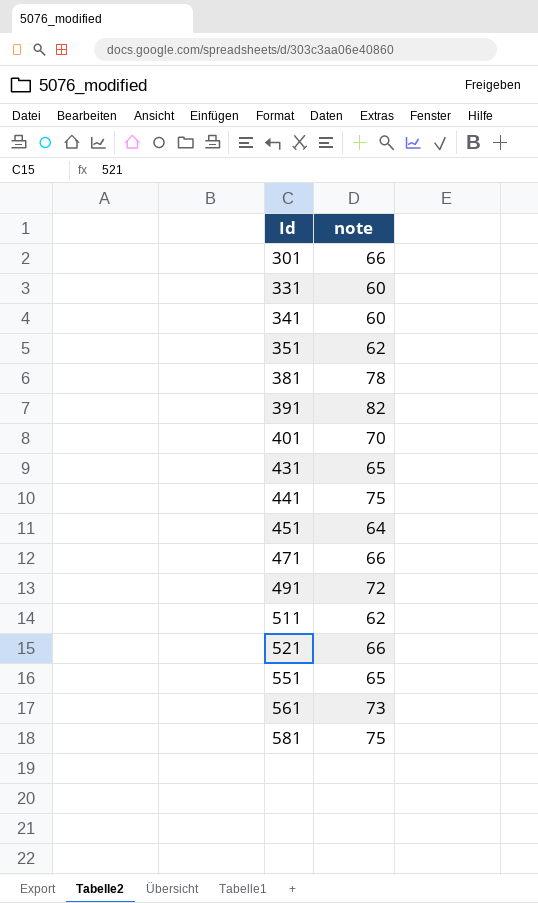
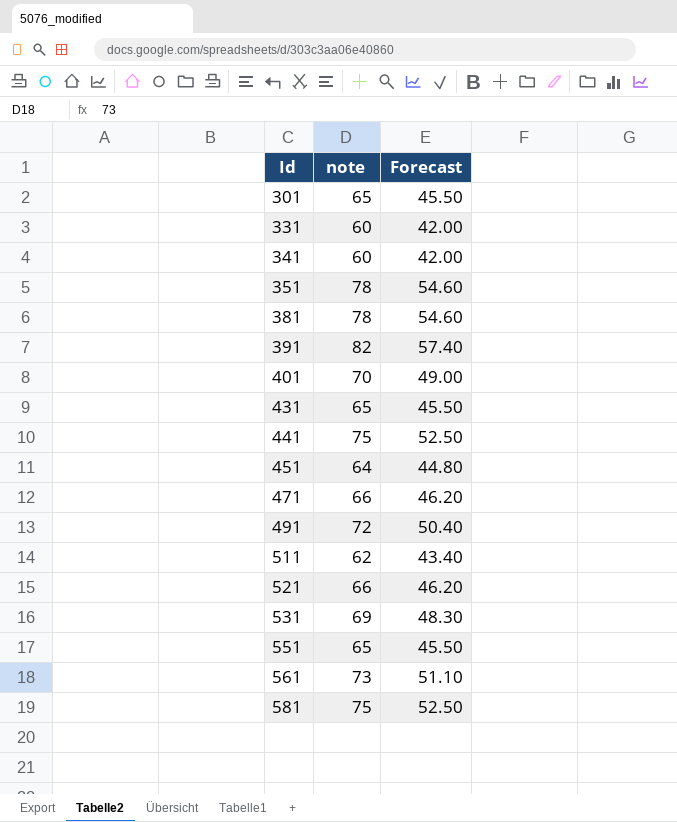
column Forecast | formula: none -> [note] * 0.7
301 | note: 66 -> 65
351 | note: 62 -> 78
row 531: none -> 69 | 48.30

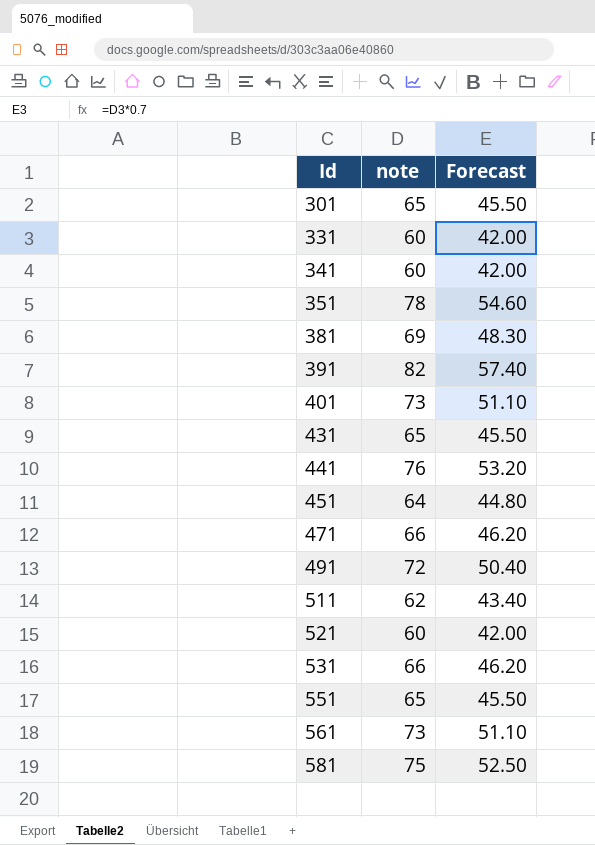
381 | note: 78 -> 69
381 | Forecast: 54.60 -> 48.30
401 | note: 70 -> 73
401 | Forecast: 49.00 -> 51.10
441 | note: 75 -> 76
441 | Forecast: 52.50 -> 53.20
521 | note: 66 -> 60
521 | Forecast: 46.20 -> 42.00
531 | note: 69 -> 66
531 | Forecast: 48.30 -> 46.20

